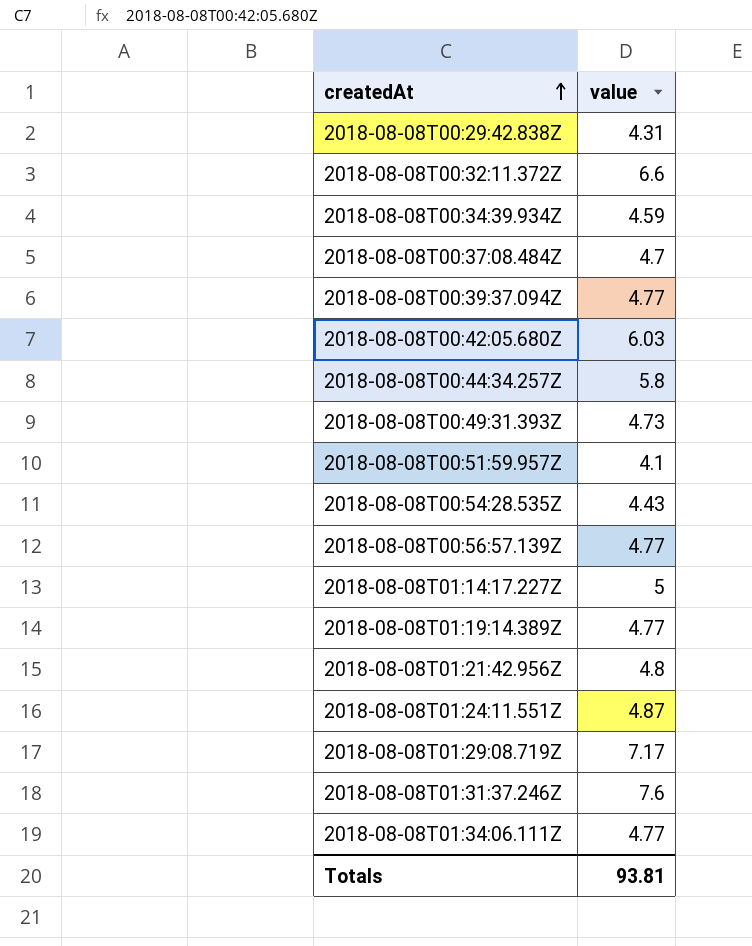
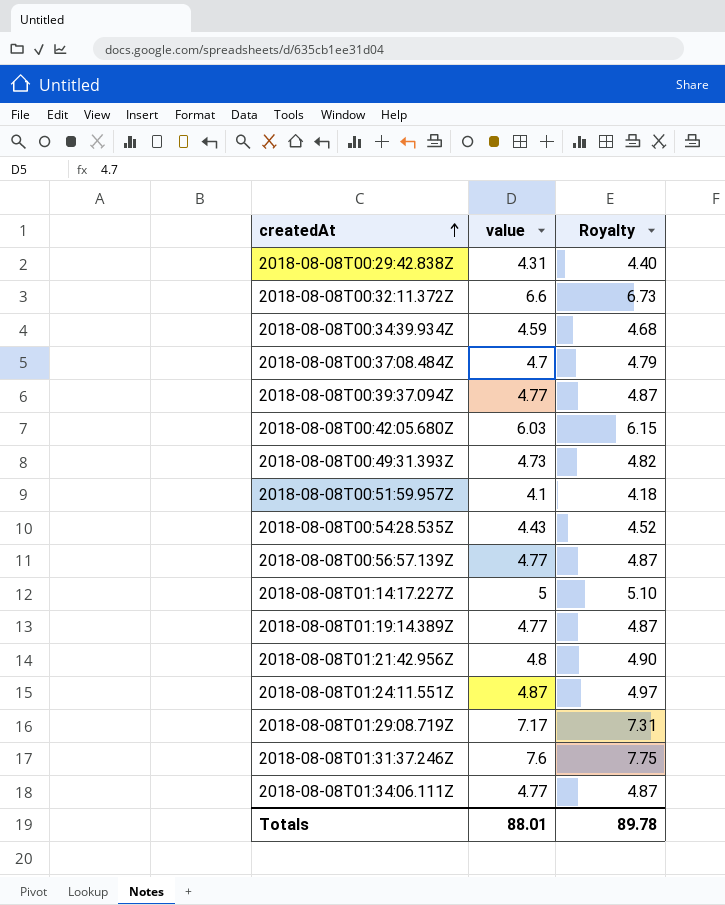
column Royalty | formula: none -> [value] * 1.02
row 2018-08-08T00:44:34.257Z: 5.8 -> none
Totals | value: 93.81 -> 88.01

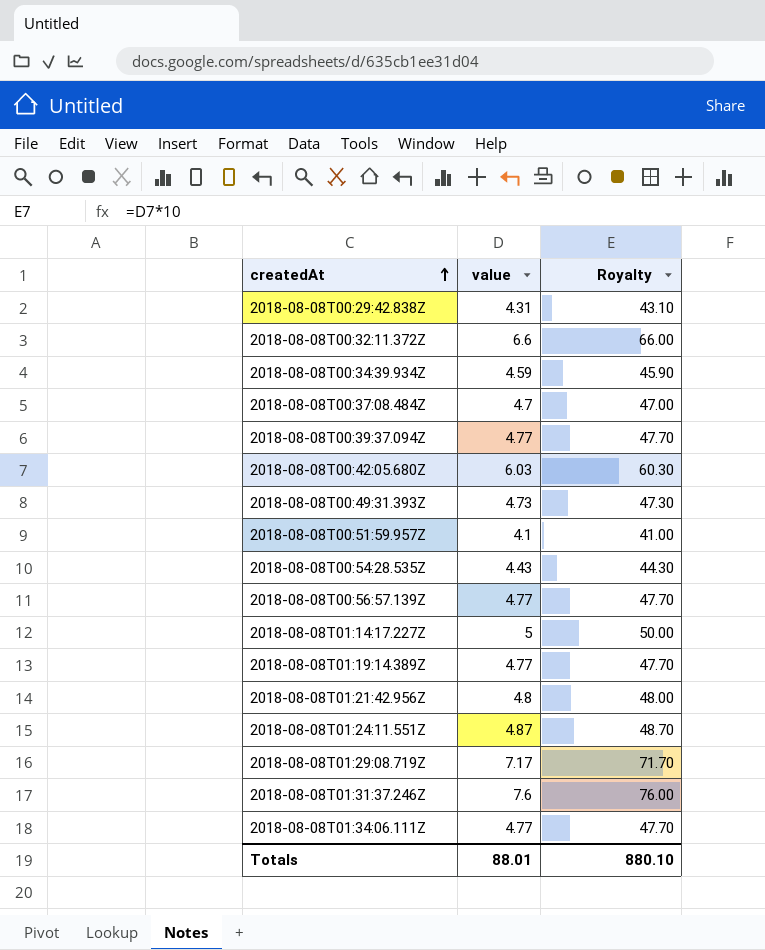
column Royalty | formula: [value] * 1.02 -> [value] * 10
Totals | Royalty: 89.78 -> 880.10

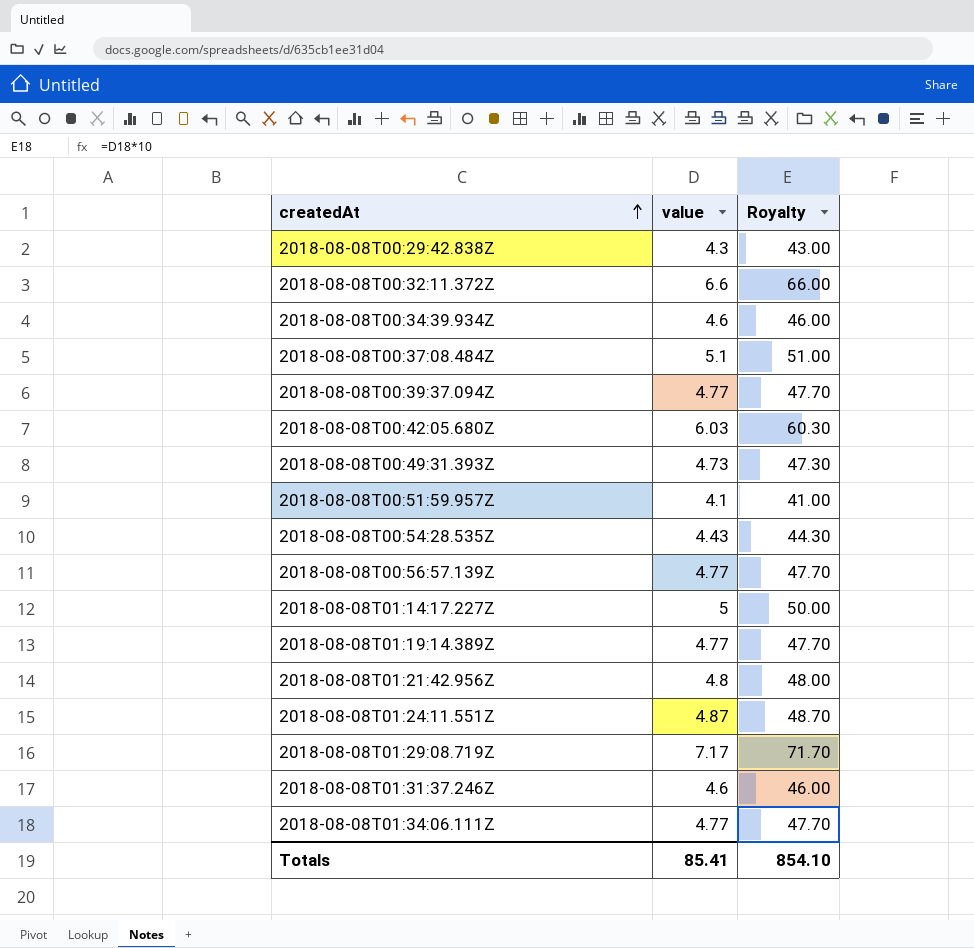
2018-08-08T00:29:42.838Z | value: 4.31 -> 4.3
2018-08-08T00:29:42.838Z | Royalty: 43.10 -> 43.00
2018-08-08T00:34:39.934Z | value: 4.59 -> 4.6
2018-08-08T00:34:39.934Z | Royalty: 45.90 -> 46.00
2018-08-08T00:37:08.484Z | value: 4.7 -> 5.1
2018-08-08T00:37:08.484Z | Royalty: 47.00 -> 51.00
2018-08-08T01:31:37.246Z | value: 7.6 -> 4.6
2018-08-08T01:31:37.246Z | Royalty: 76.00 -> 46.00
Totals | value: 88.01 -> 85.41
Totals | Royalty: 880.10 -> 854.10

